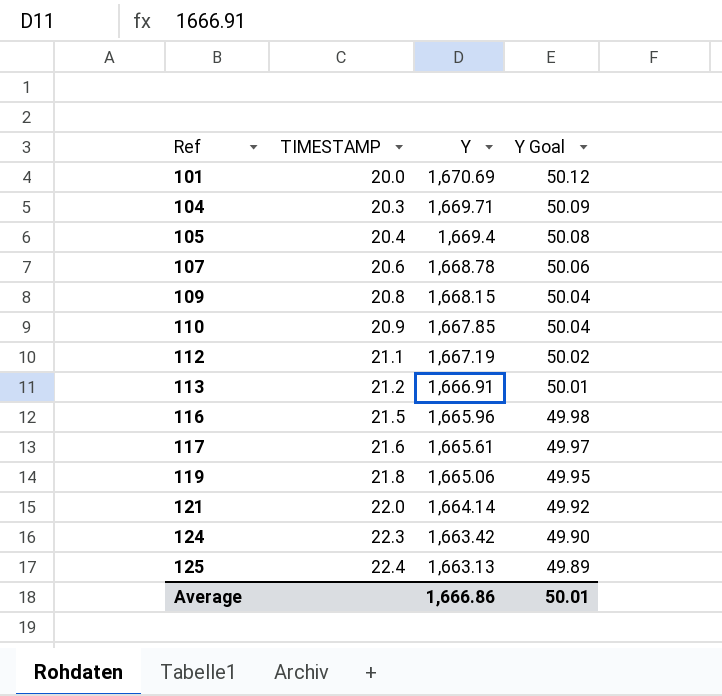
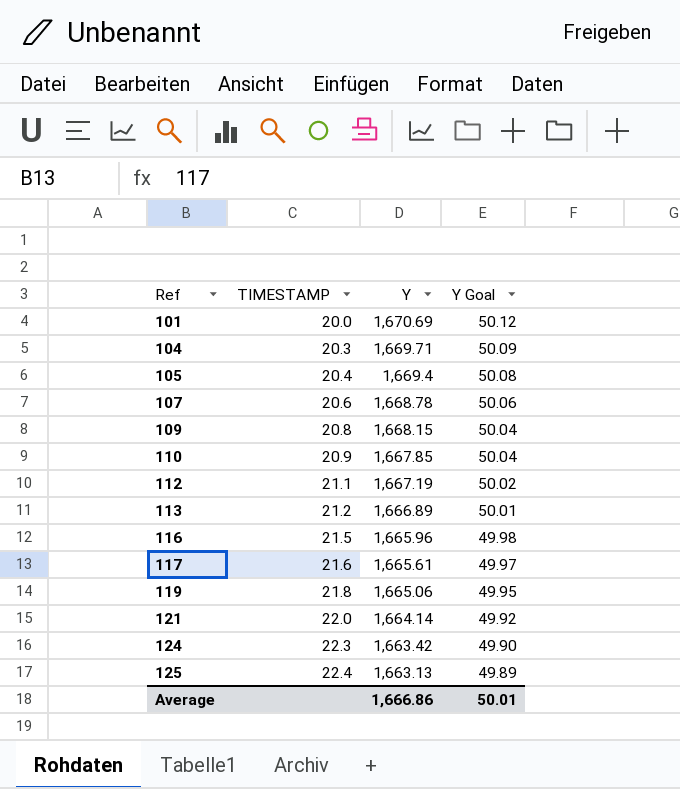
113 | Y: 1,666.91 -> 1,666.89

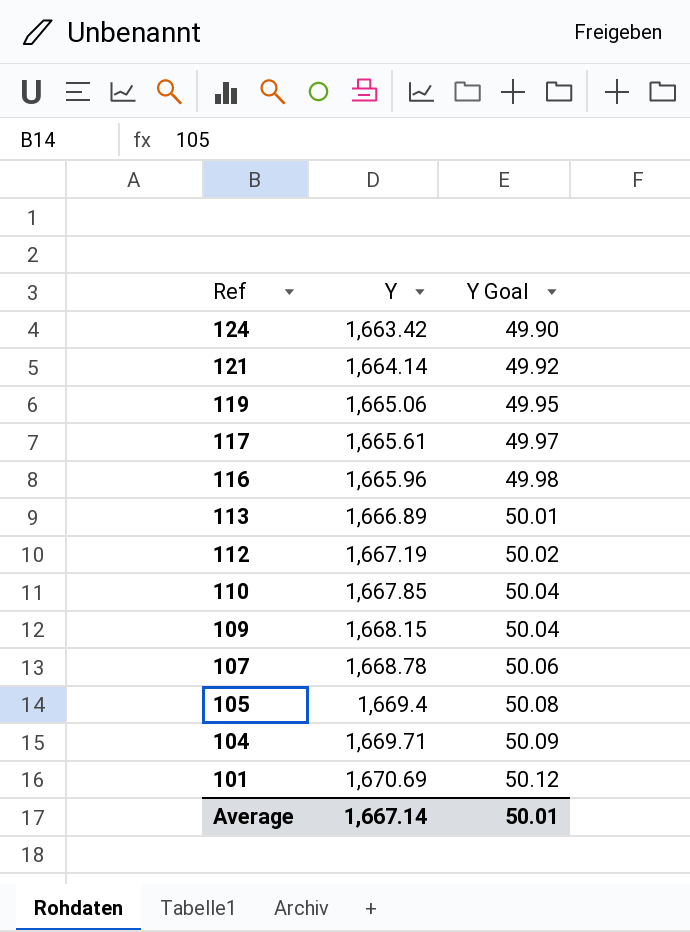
row order: Ref ascending -> Ref descending
column TIMESTAMP | position: 2 -> none
row 125: 22.4 | 1,663.13 | 49.89 -> none
Average | Y: 1,666.86 -> 1,667.14

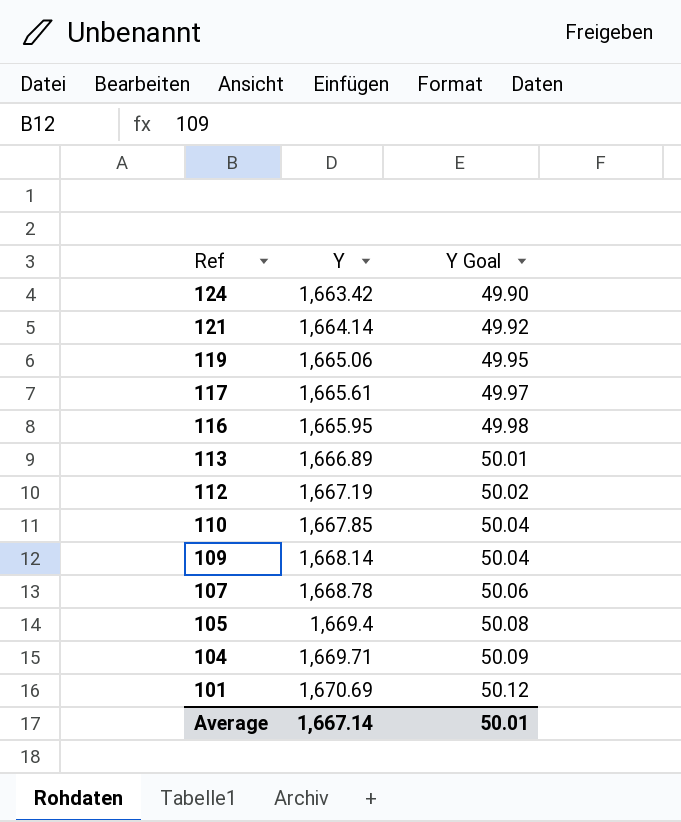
116 | Y: 1,665.96 -> 1,665.95
109 | Y: 1,668.15 -> 1,668.14

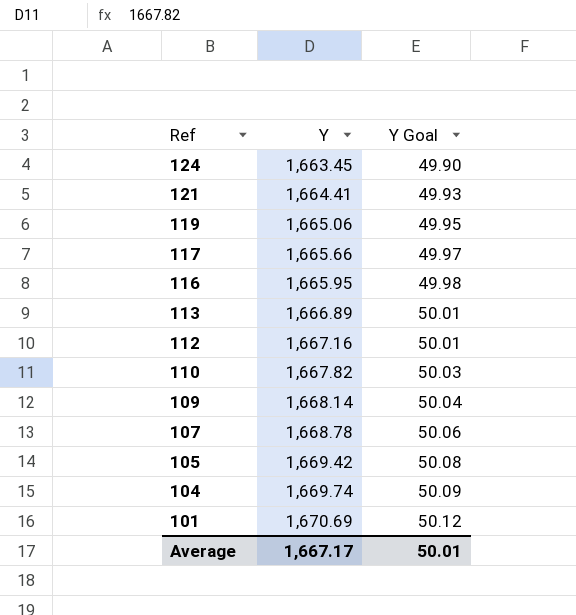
124 | Y: 1,663.42 -> 1,663.45
121 | Y: 1,664.14 -> 1,664.41
121 | Y Goal: 49.92 -> 49.93
117 | Y: 1,665.61 -> 1,665.66
112 | Y: 1,667.19 -> 1,667.16
112 | Y Goal: 50.02 -> 50.01
110 | Y: 1,667.85 -> 1,667.82
110 | Y Goal: 50.04 -> 50.03
105 | Y: 1,669.4 -> 1,669.42
104 | Y: 1,669.71 -> 1,669.74
Average | Y: 1,667.14 -> 1,667.17

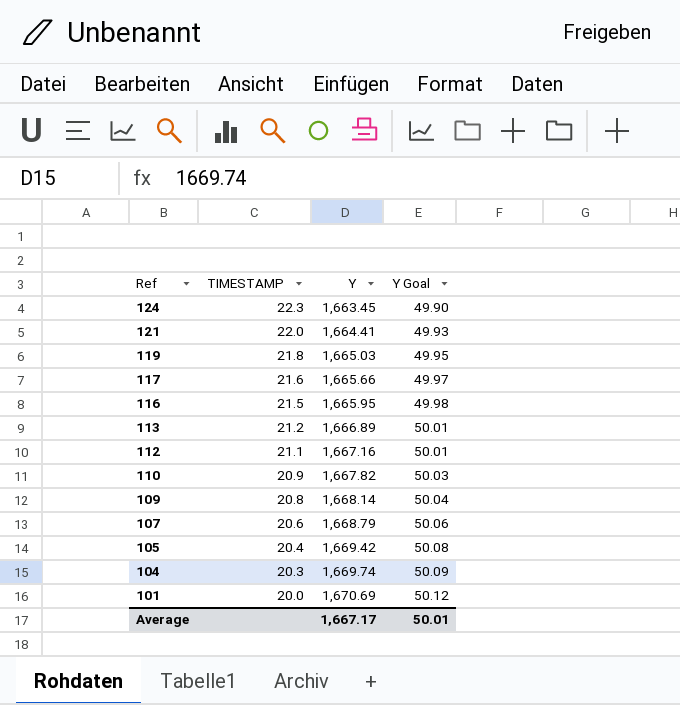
column TIMESTAMP | position: none -> 2
119 | Y: 1,665.06 -> 1,665.03
107 | Y: 1,668.78 -> 1,668.79

